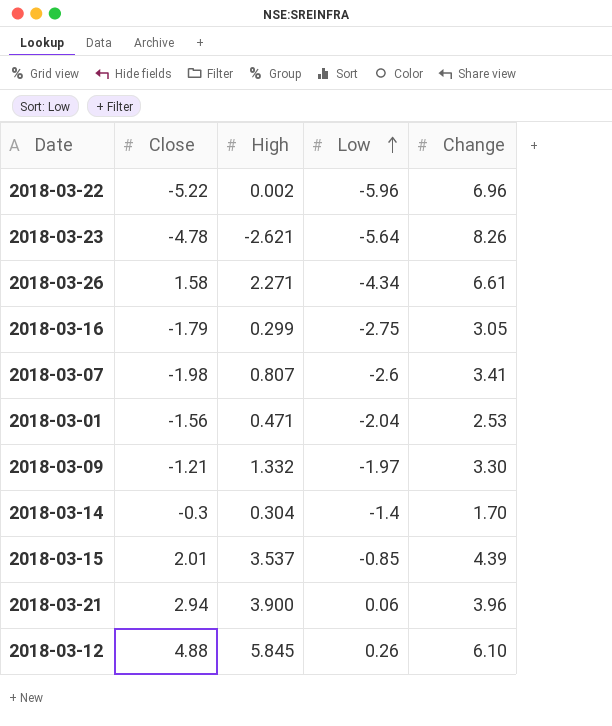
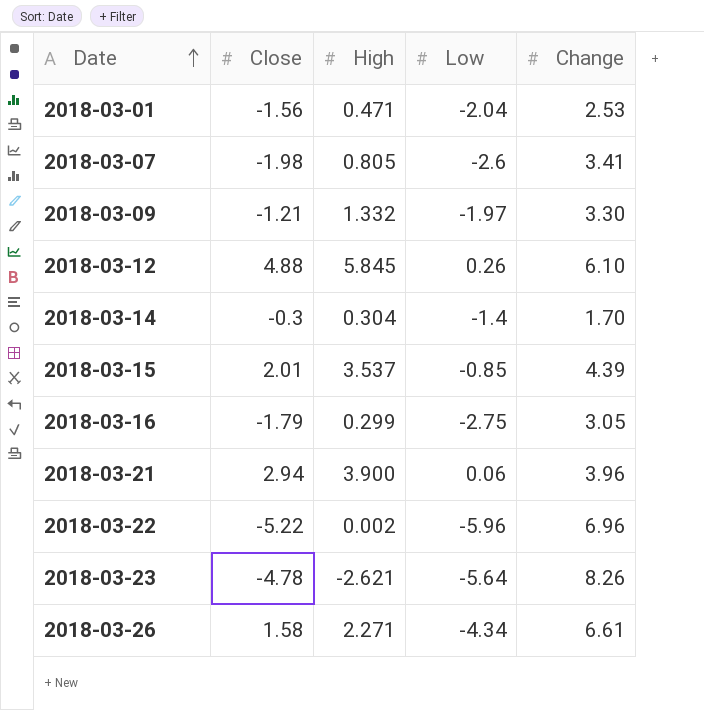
row order: Low ascending -> Date ascending
2018-03-07 | High: 0.807 -> 0.805

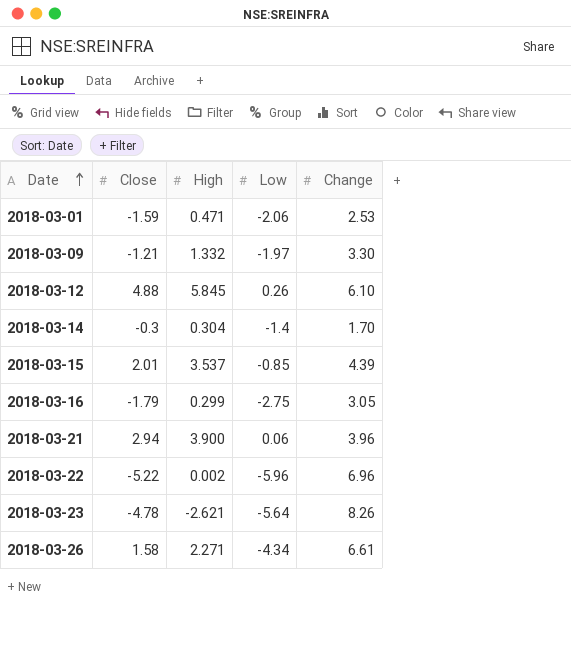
row 2018-03-07: -1.98 | 0.805 | -2.6 | 3.41 -> none
2018-03-01 | Close: -1.56 -> -1.59
2018-03-01 | Low: -2.04 -> -2.06

